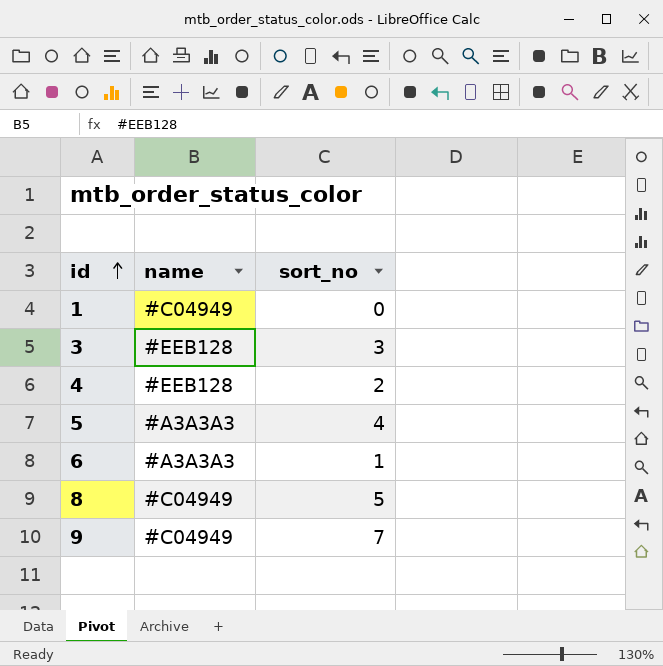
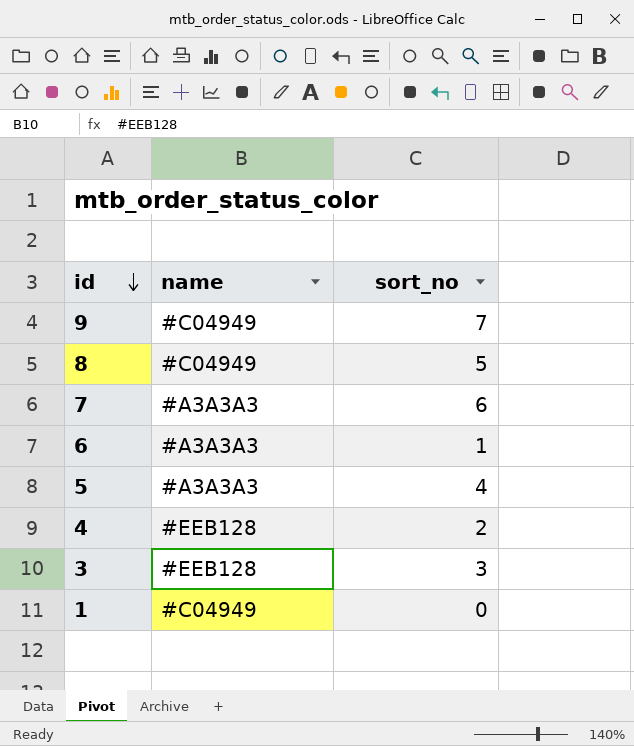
row order: id ascending -> id descending
row 7: none -> #A3A3A3 | 6

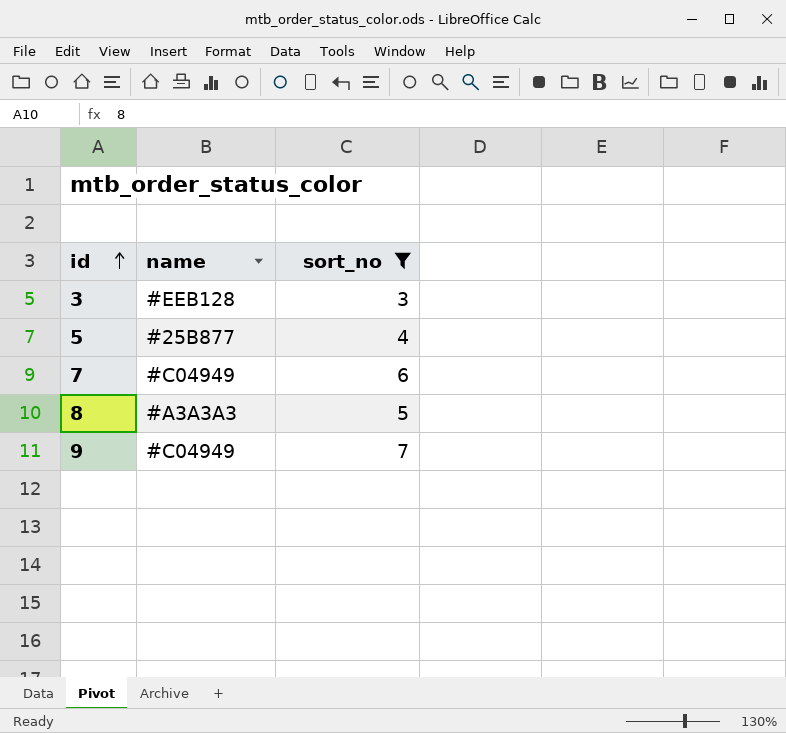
filter: none -> sort_no >= 3
row order: id descending -> id ascending
5 | name: #A3A3A3 -> #25B877
7 | name: #A3A3A3 -> #C04949
8 | name: #C04949 -> #A3A3A3

